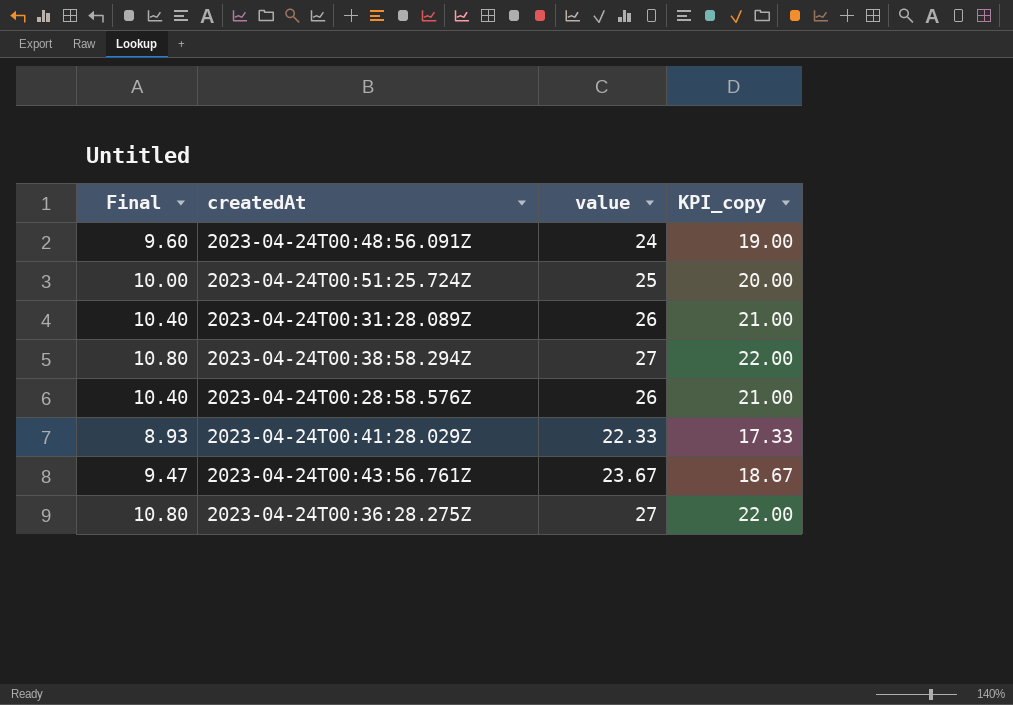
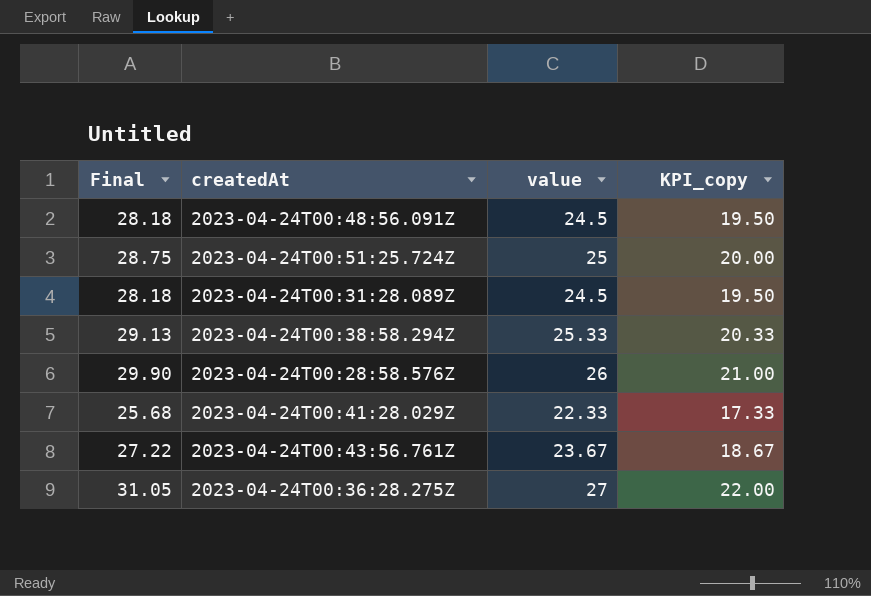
column Final | formula: [value] * 0.4 -> [value] * 1.15
2023-04-24T00:48:56.091Z | value: 24 -> 24.5
2023-04-24T00:48:56.091Z | KPI_copy: 19.00 -> 19.50
2023-04-24T00:31:28.089Z | value: 26 -> 24.5
2023-04-24T00:31:28.089Z | KPI_copy: 21.00 -> 19.50
2023-04-24T00:38:58.294Z | value: 27 -> 25.33
2023-04-24T00:38:58.294Z | KPI_copy: 22.00 -> 20.33

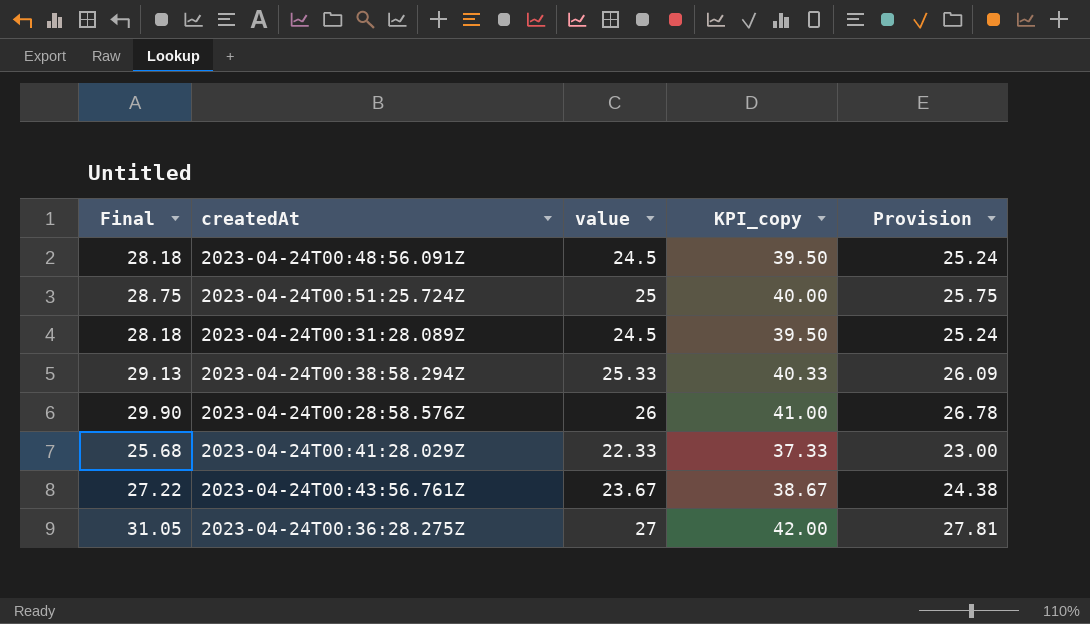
column KPI_copy | formula: [value] - 5 -> [value] + 15
column Provision | formula: none -> [value] * 1.03

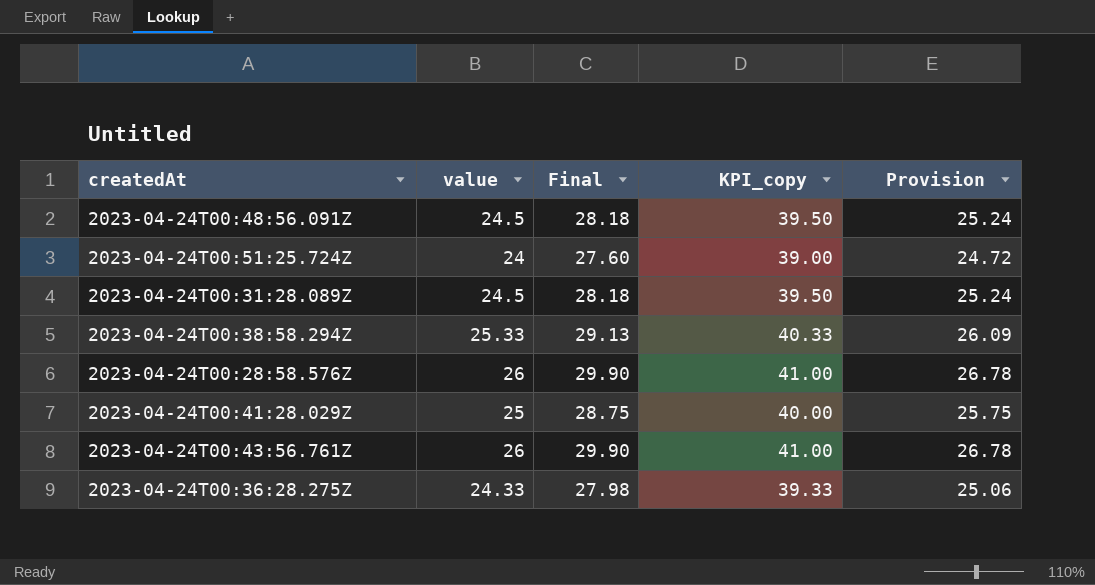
column Final | position: 1 -> 3
2023-04-24T00:51:25.724Z | value: 25 -> 24
2023-04-24T00:51:25.724Z | Final: 28.75 -> 27.60
2023-04-24T00:51:25.724Z | KPI_copy: 40.00 -> 39.00
2023-04-24T00:51:25.724Z | Provision: 25.75 -> 24.72
2023-04-24T00:41:28.029Z | value: 22.33 -> 25
2023-04-24T00:41:28.029Z | Final: 25.68 -> 28.75
2023-04-24T00:41:28.029Z | KPI_copy: 37.33 -> 40.00
2023-04-24T00:41:28.029Z | Provision: 23.00 -> 25.75
2023-04-24T00:43:56.761Z | value: 23.67 -> 26
2023-04-24T00:43:56.761Z | Final: 27.22 -> 29.90
2023-04-24T00:43:56.761Z | KPI_copy: 38.67 -> 41.00
2023-04-24T00:43:56.761Z | Provision: 24.38 -> 26.78
2023-04-24T00:36:28.275Z | value: 27 -> 24.33
2023-04-24T00:36:28.275Z | Final: 31.05 -> 27.98
2023-04-24T00:36:28.275Z | KPI_copy: 42.00 -> 39.33
2023-04-24T00:36:28.275Z | Provision: 27.81 -> 25.06

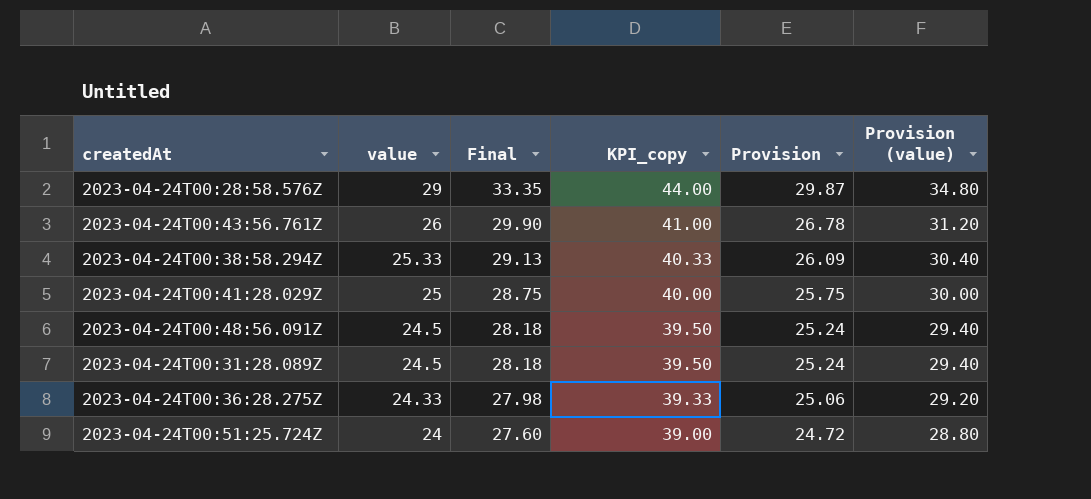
row order: none -> value descending
column Provision (value) | formula: none -> [value] * 1.2
2023-04-24T00:28:58.576Z | value: 26 -> 29
2023-04-24T00:28:58.576Z | Final: 29.90 -> 33.35
2023-04-24T00:28:58.576Z | KPI_copy: 41.00 -> 44.00
2023-04-24T00:28:58.576Z | Provision: 26.78 -> 29.87

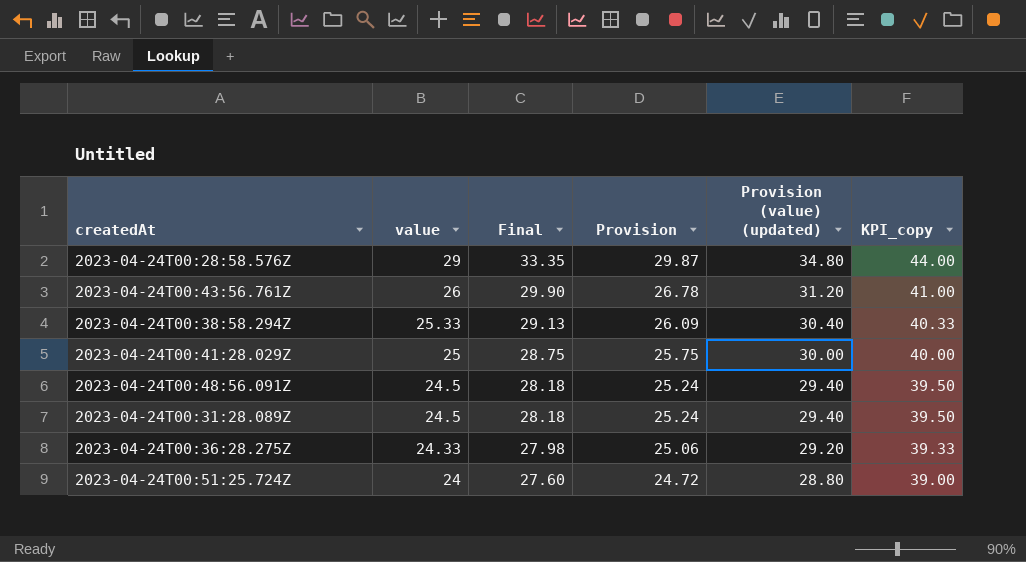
column name: Provision (value) -> Provision (value) (updated)
column KPI_copy | position: 4 -> 6

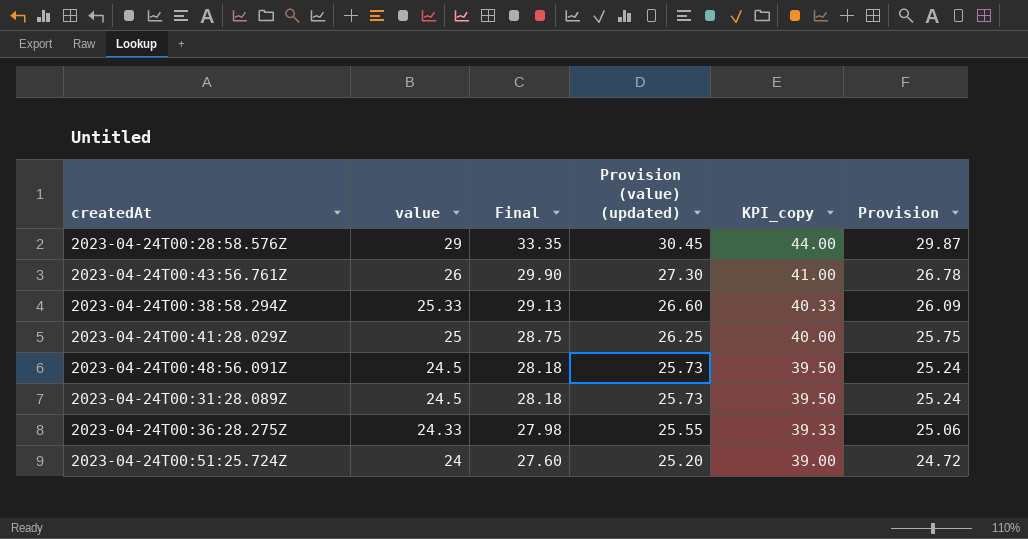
column Provision (value) (updated) | formula: [value] * 1.2 -> [value] * 1.05
column Provision | position: 4 -> 6

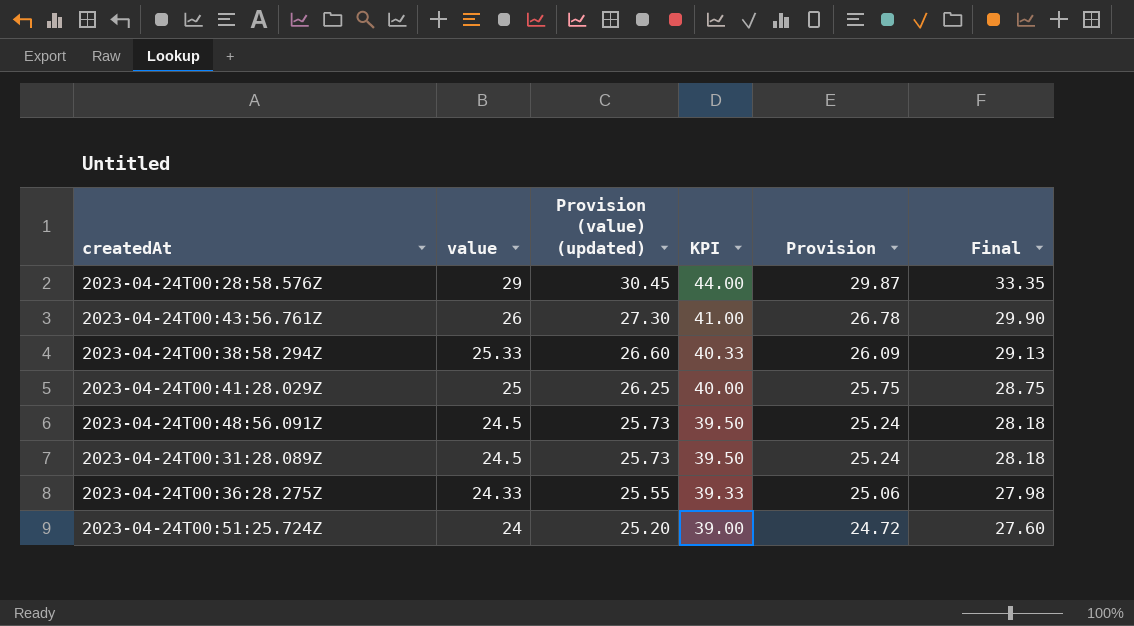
column name: KPI_copy -> KPI
column Final | position: 3 -> 6

